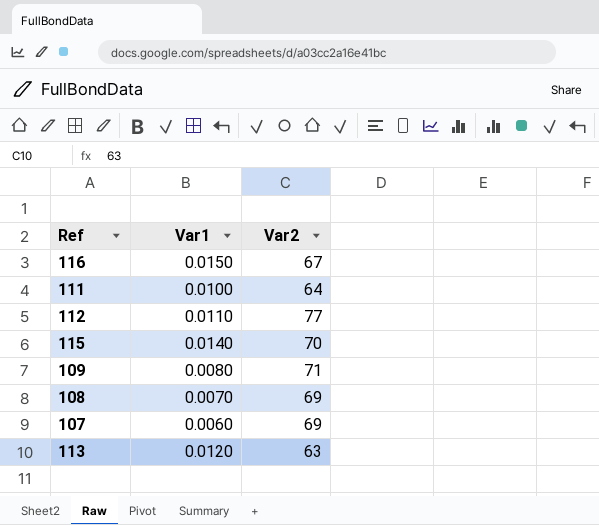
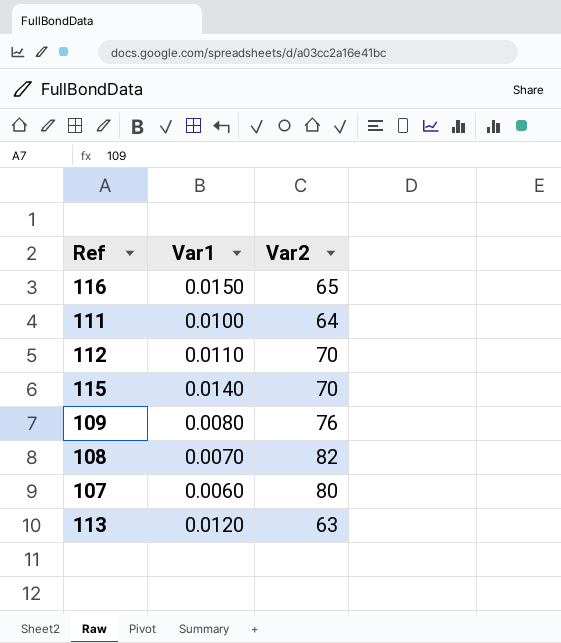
116 | Var2: 67 -> 65
112 | Var2: 77 -> 70
109 | Var2: 71 -> 76
108 | Var2: 69 -> 82
107 | Var2: 69 -> 80

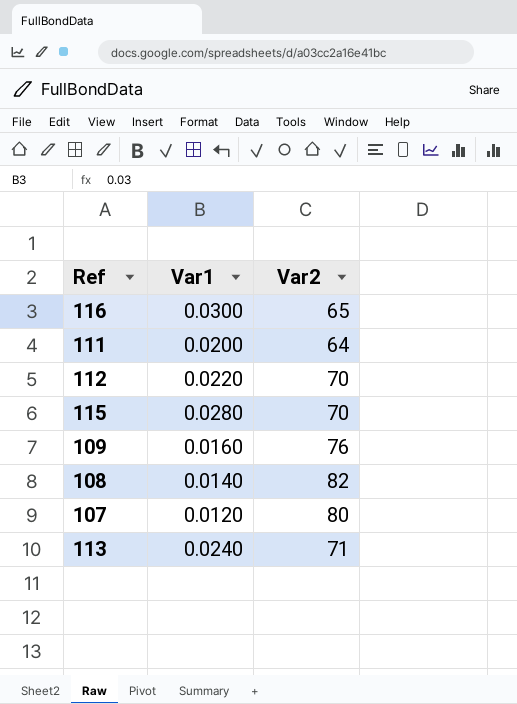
116 | Var1: 0.0150 -> 0.0300
111 | Var1: 0.0100 -> 0.0200
112 | Var1: 0.0110 -> 0.0220
115 | Var1: 0.0140 -> 0.0280
109 | Var1: 0.0080 -> 0.0160
108 | Var1: 0.0070 -> 0.0140
107 | Var1: 0.0060 -> 0.0120
113 | Var1: 0.0120 -> 0.0240
113 | Var2: 63 -> 71

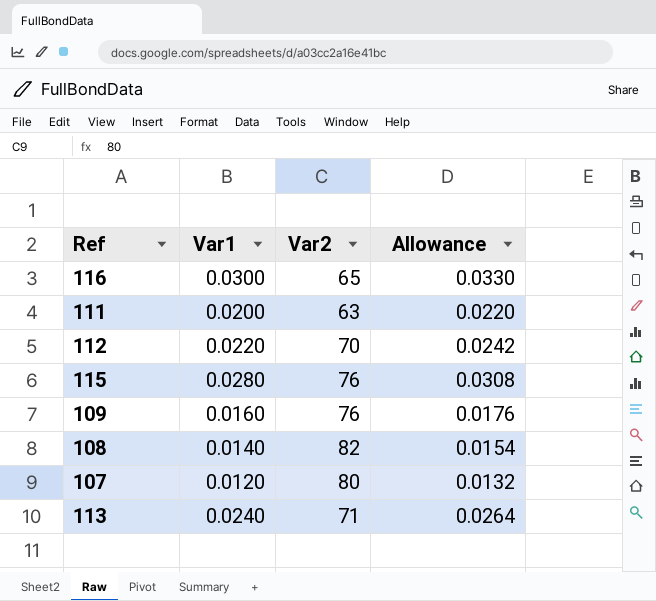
column Allowance | formula: none -> [Var1] * 1.1
111 | Var2: 64 -> 63
115 | Var2: 70 -> 76

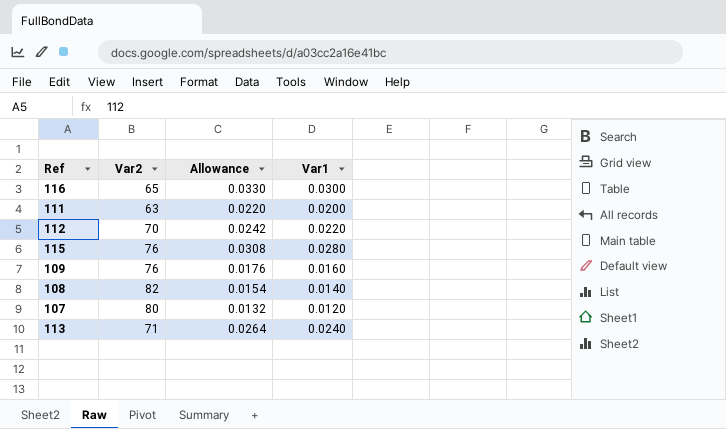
column Var1 | position: 2 -> 4

